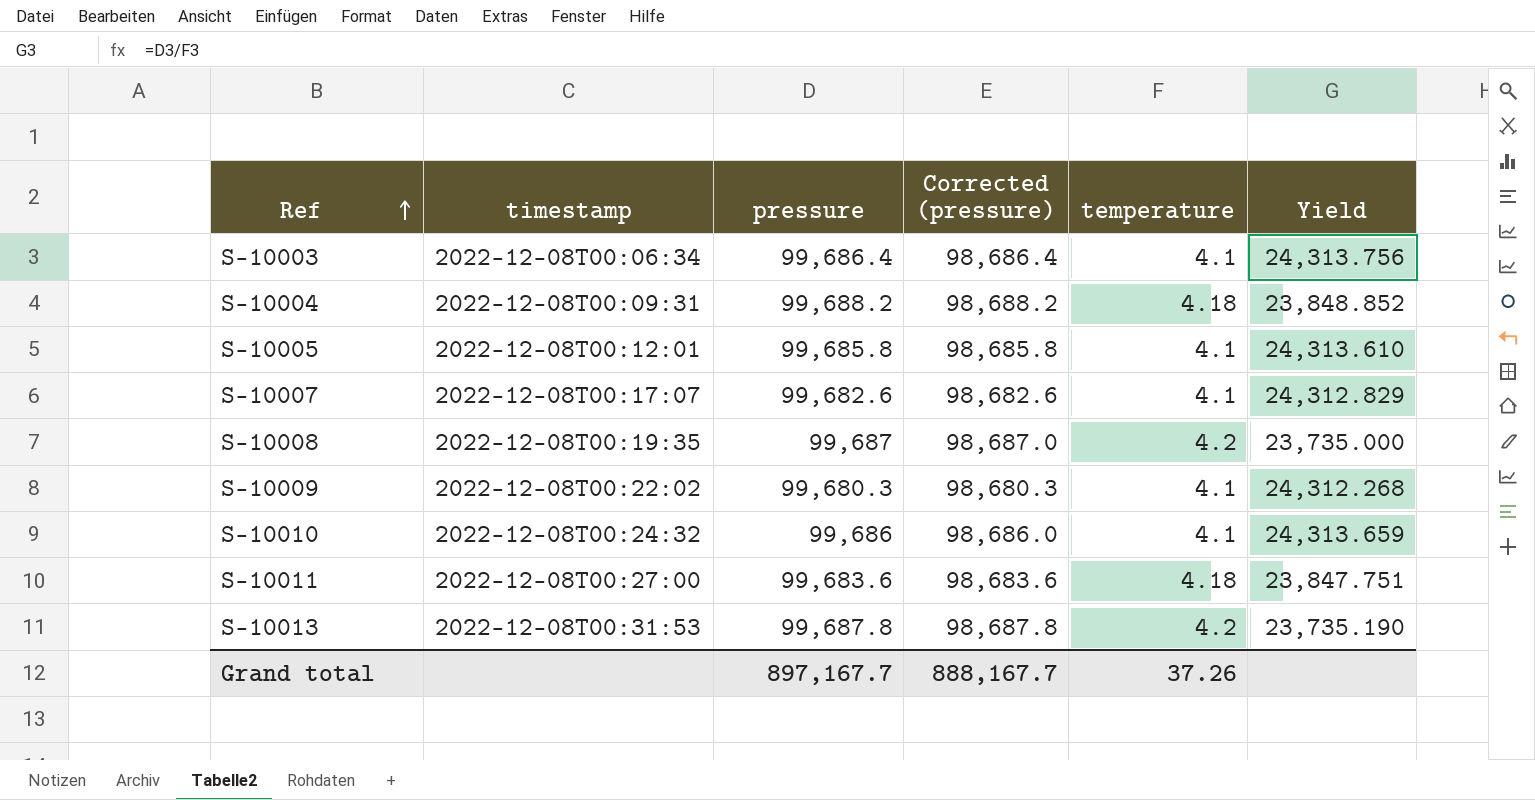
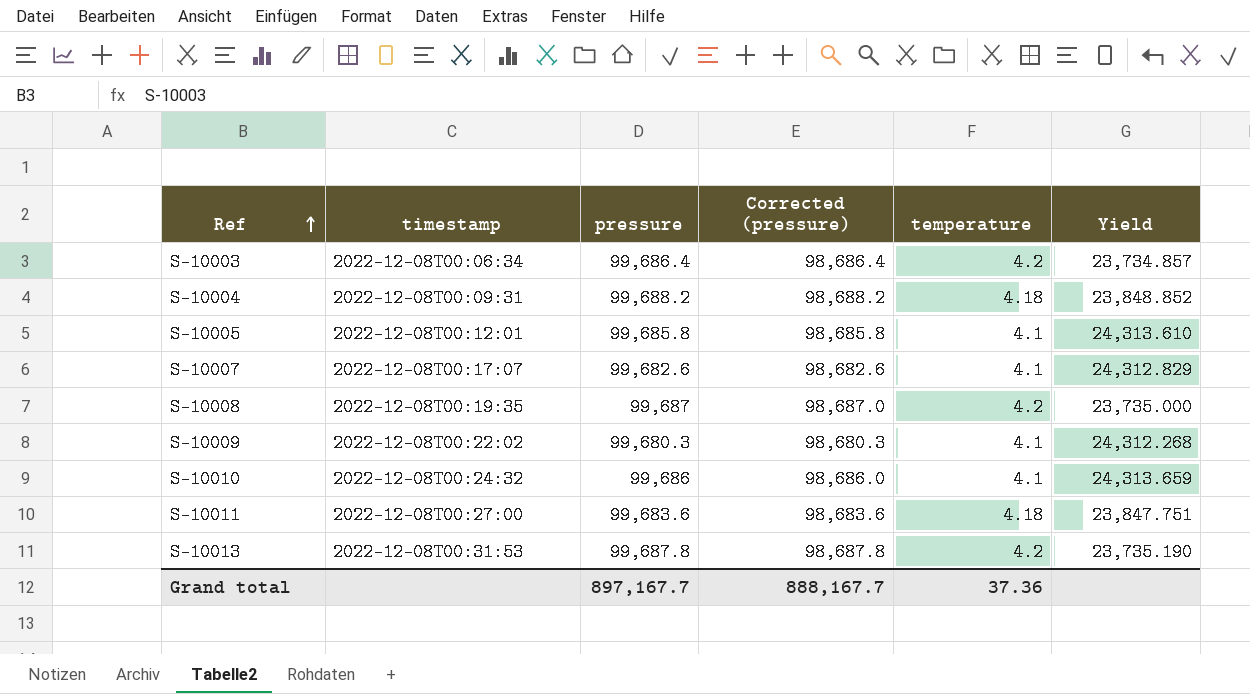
S-10003 | temperature: 4.1 -> 4.2
S-10003 | Yield: 24,313.756 -> 23,734.857
Grand total | temperature: 37.26 -> 37.36

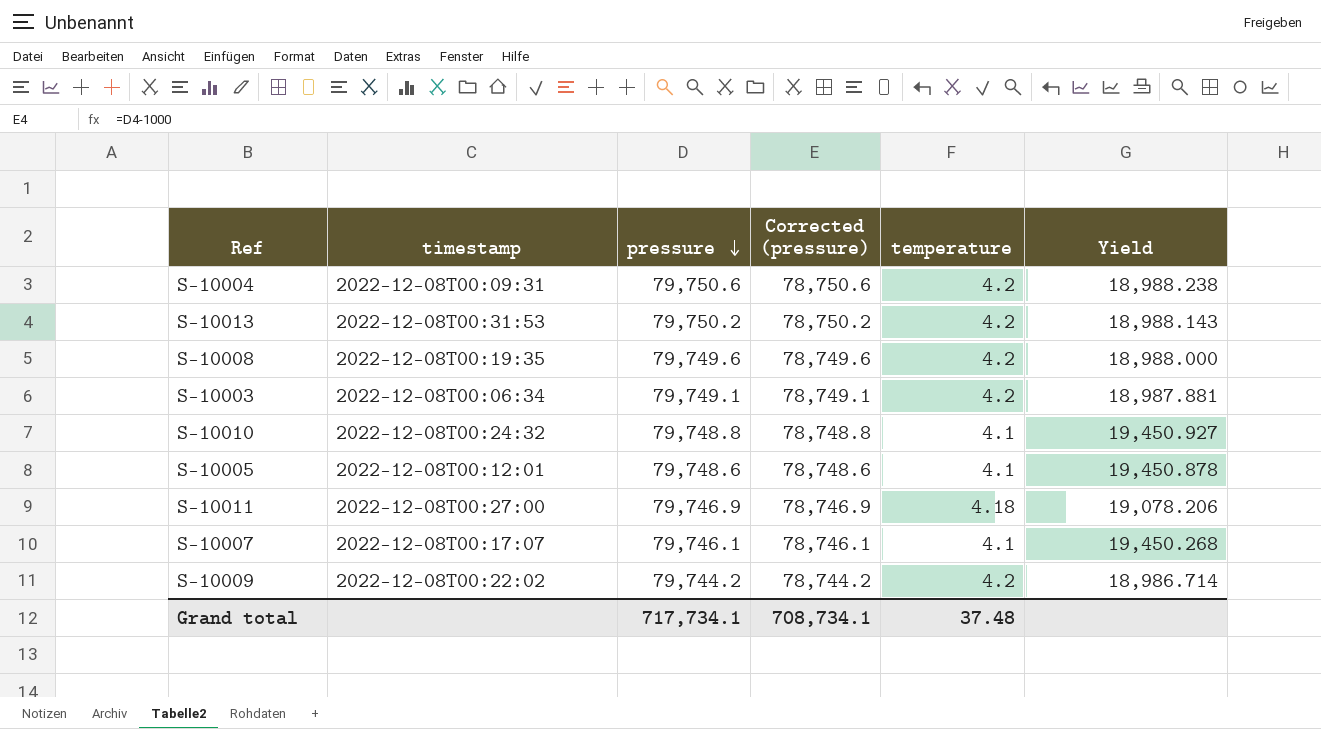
row order: Ref ascending -> pressure descending
S-10004 | pressure: 99,688.2 -> 79,750.6
S-10004 | Corrected (pressure): 98,688.2 -> 78,750.6
S-10004 | temperature: 4.18 -> 4.2
S-10004 | Yield: 23,848.852 -> 18,988.238
S-10013 | pressure: 99,687.8 -> 79,750.2
S-10013 | Corrected (pressure): 98,687.8 -> 78,750.2
S-10013 | Yield: 23,735.190 -> 18,988.143
S-10008 | pressure: 99,687 -> 79,749.6
S-10008 | Corrected (pressure): 98,687.0 -> 78,749.6
S-10008 | Yield: 23,735.000 -> 18,988.000
S-10003 | pressure: 99,686.4 -> 79,749.1
S-10003 | Corrected (pressure): 98,686.4 -> 78,749.1
S-10003 | Yield: 23,734.857 -> 18,987.881
S-10010 | pressure: 99,686 -> 79,748.8
S-10010 | Corrected (pressure): 98,686.0 -> 78,748.8
S-10010 | Yield: 24,313.659 -> 19,450.927
S-10005 | pressure: 99,685.8 -> 79,748.6
S-10005 | Corrected (pressure): 98,685.8 -> 78,748.6
S-10005 | Yield: 24,313.610 -> 19,450.878
S-10011 | pressure: 99,683.6 -> 79,746.9
S-10011 | Corrected (pressure): 98,683.6 -> 78,746.9
S-10011 | Yield: 23,847.751 -> 19,078.206
S-10007 | pressure: 99,682.6 -> 79,746.1
S-10007 | Corrected (pressure): 98,682.6 -> 78,746.1
S-10007 | Yield: 24,312.829 -> 19,450.268
S-10009 | pressure: 99,680.3 -> 79,744.2
S-10009 | Corrected (pressure): 98,680.3 -> 78,744.2
S-10009 | temperature: 4.1 -> 4.2
S-10009 | Yield: 24,312.268 -> 18,986.714
Grand total | pressure: 897,167.7 -> 717,734.1
Grand total | Corrected (pressure): 888,167.7 -> 708,734.1
Grand total | temperature: 37.36 -> 37.48

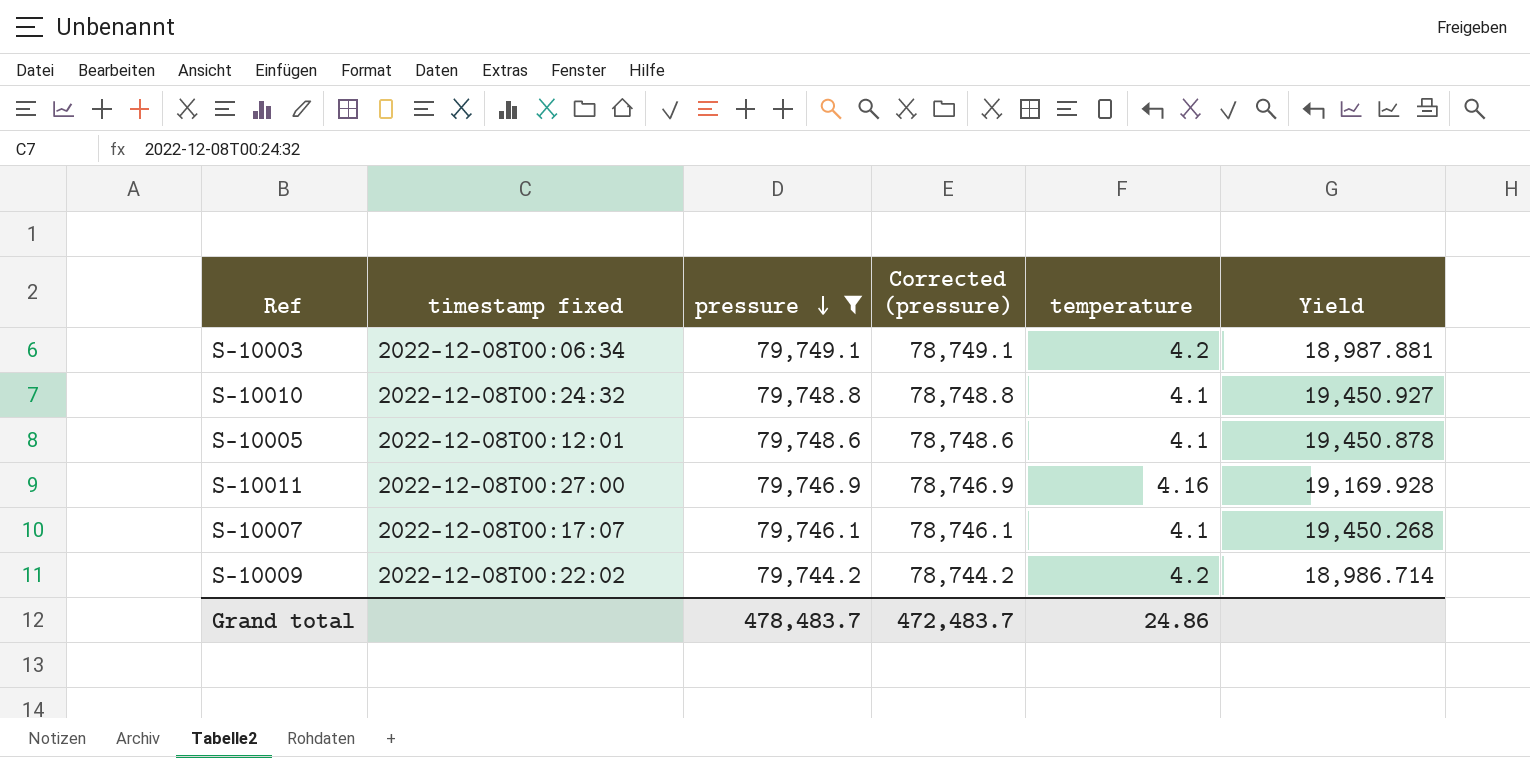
filter: none -> pressure <= 79,749.1
column name: timestamp -> timestamp fixed
S-10011 | temperature: 4.18 -> 4.16
S-10011 | Yield: 19,078.206 -> 19,169.928
Grand total | pressure: 717,734.1 -> 478,483.7
Grand total | Corrected (pressure): 708,734.1 -> 472,483.7
Grand total | temperature: 37.48 -> 24.86

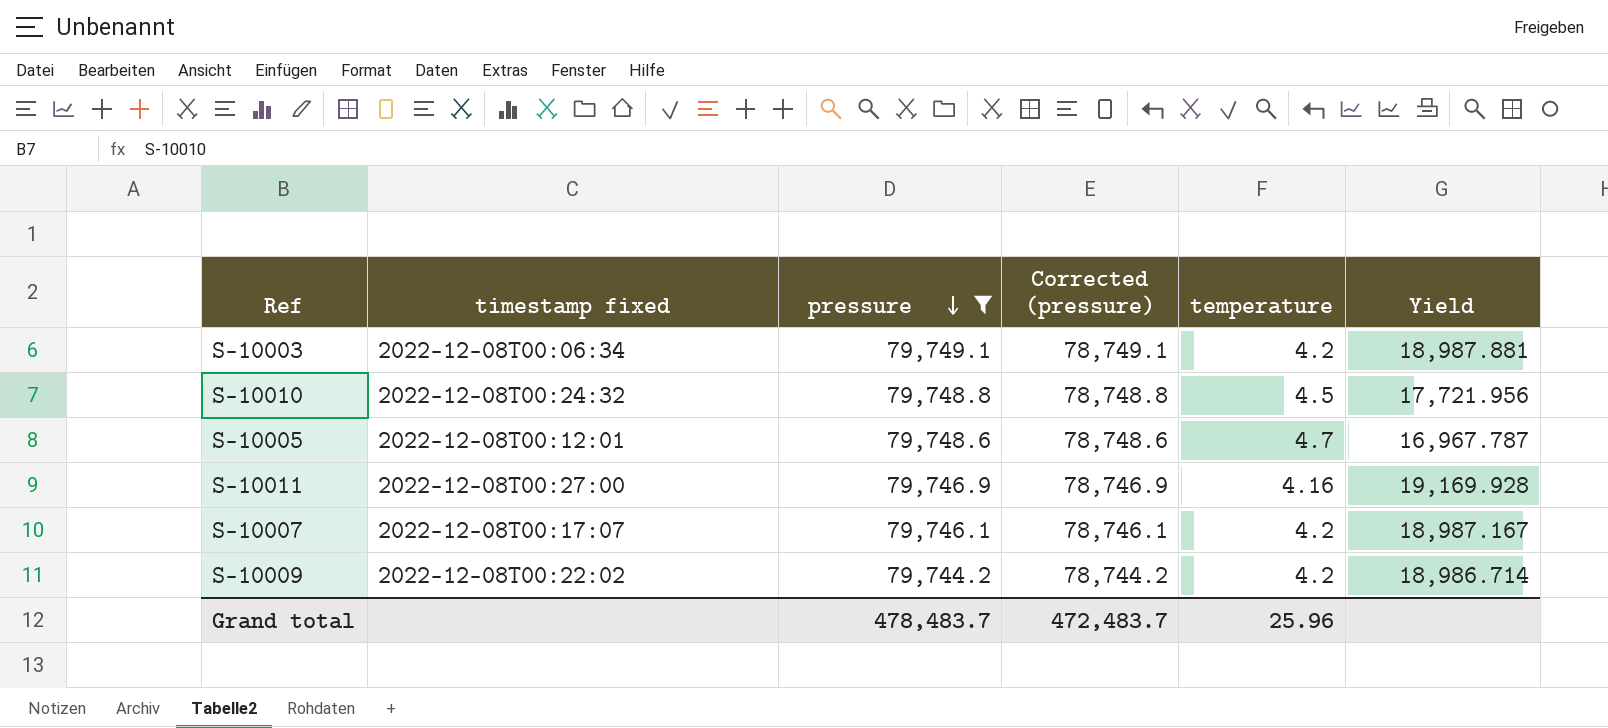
S-10010 | temperature: 4.1 -> 4.5
S-10010 | Yield: 19,450.927 -> 17,721.956
S-10005 | temperature: 4.1 -> 4.7
S-10005 | Yield: 19,450.878 -> 16,967.787
S-10007 | temperature: 4.1 -> 4.2
S-10007 | Yield: 19,450.268 -> 18,987.167
Grand total | temperature: 24.86 -> 25.96

